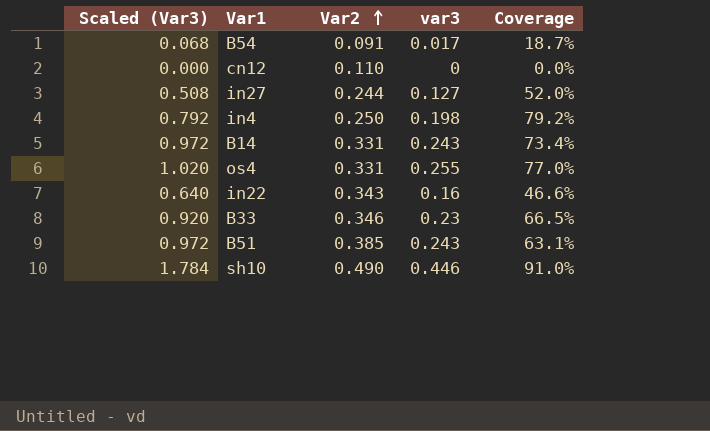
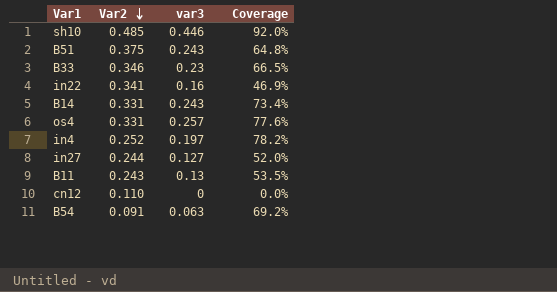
row order: Var2 ascending -> Var2 descending
column Scaled (Var3) | formula: [var3] * 4 -> none
sh10 | Var2: 0.490 -> 0.485
sh10 | Coverage: 91.0% -> 92.0%
B51 | Var2: 0.385 -> 0.375
B51 | Coverage: 63.1% -> 64.8%
in22 | Var2: 0.343 -> 0.341
in22 | Coverage: 46.6% -> 46.9%
os4 | var3: 0.255 -> 0.257
os4 | Coverage: 77.0% -> 77.6%
in4 | Var2: 0.250 -> 0.252
in4 | var3: 0.198 -> 0.197
in4 | Coverage: 79.2% -> 78.2%
row B11: none -> 0.243 | 0.13 | 53.5%
B54 | var3: 0.017 -> 0.063
B54 | Coverage: 18.7% -> 69.2%

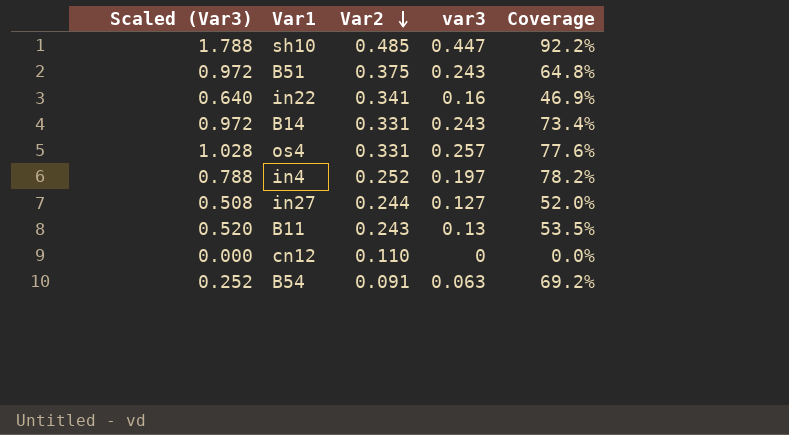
column Scaled (Var3) | formula: none -> [var3] * 4
row B33: 0.346 | 0.23 | 66.5% -> none
sh10 | var3: 0.446 -> 0.447
sh10 | Coverage: 92.0% -> 92.2%

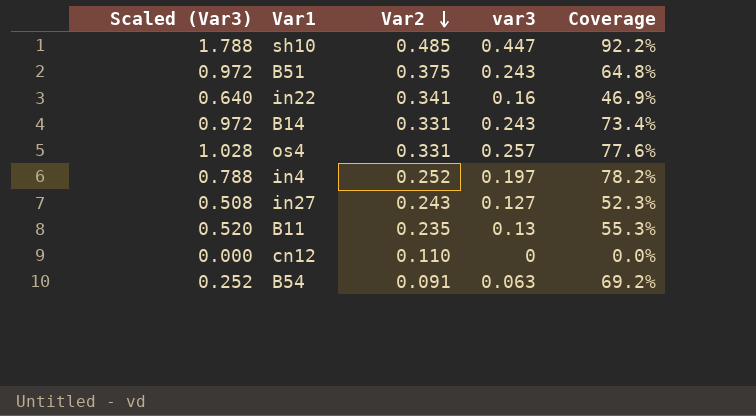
in27 | Var2: 0.244 -> 0.243
in27 | Coverage: 52.0% -> 52.3%
B11 | Var2: 0.243 -> 0.235
B11 | Coverage: 53.5% -> 55.3%

